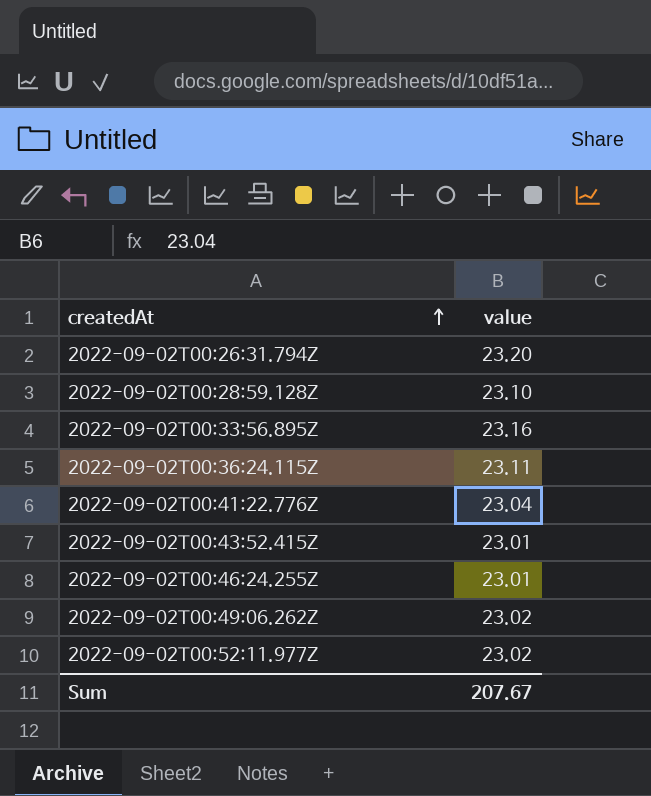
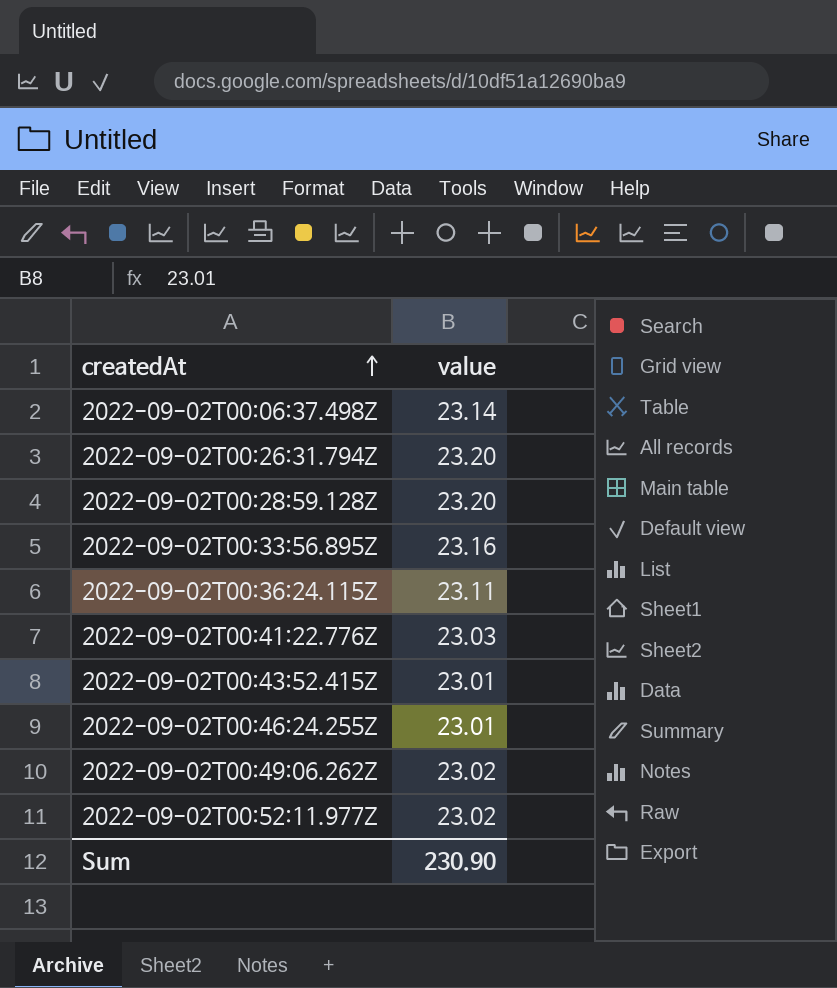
row 2022-09-02T00:06:37.498Z: none -> 23.14
2022-09-02T00:28:59.128Z | value: 23.10 -> 23.20
2022-09-02T00:41:22.776Z | value: 23.04 -> 23.03
Sum | value: 207.67 -> 230.90

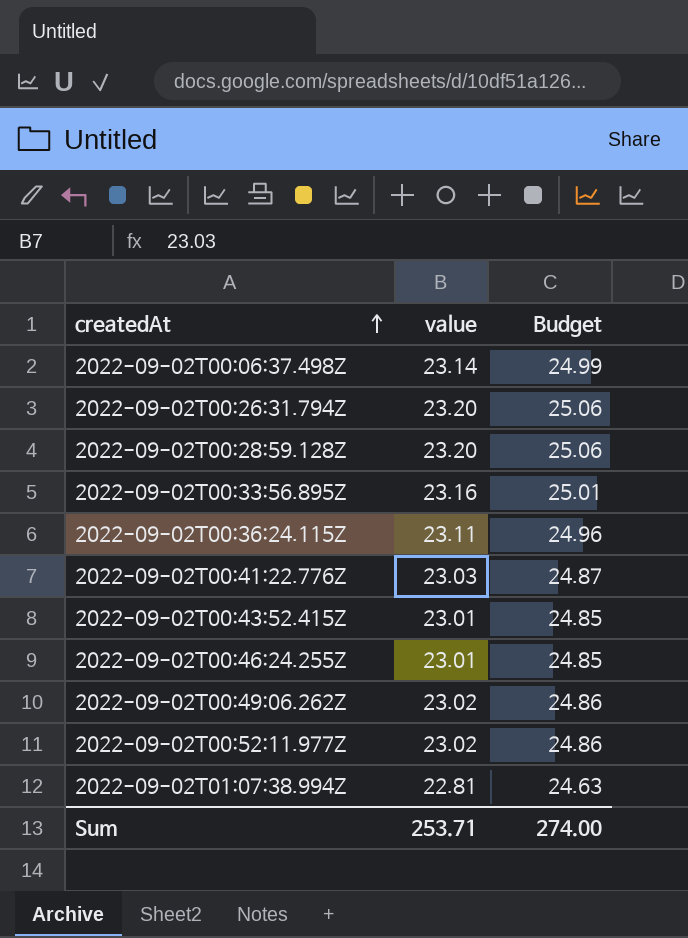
column Budget | formula: none -> [value] * 1.08
row 2022-09-02T01:07:38.994Z: none -> 22.81 | 24.63
Sum | value: 230.90 -> 253.71

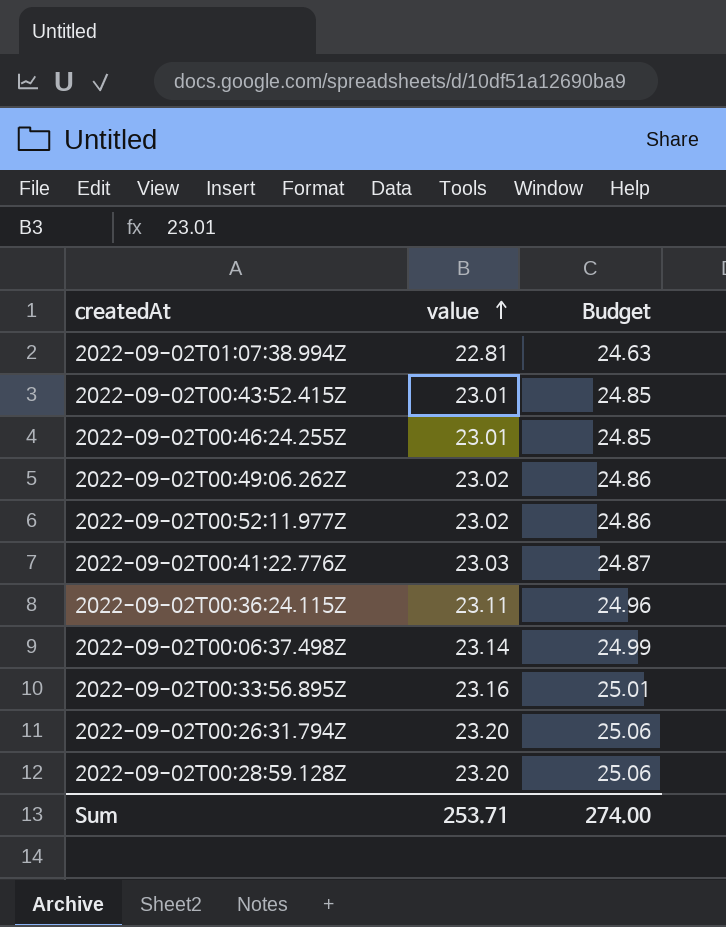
row order: createdAt ascending -> value ascending

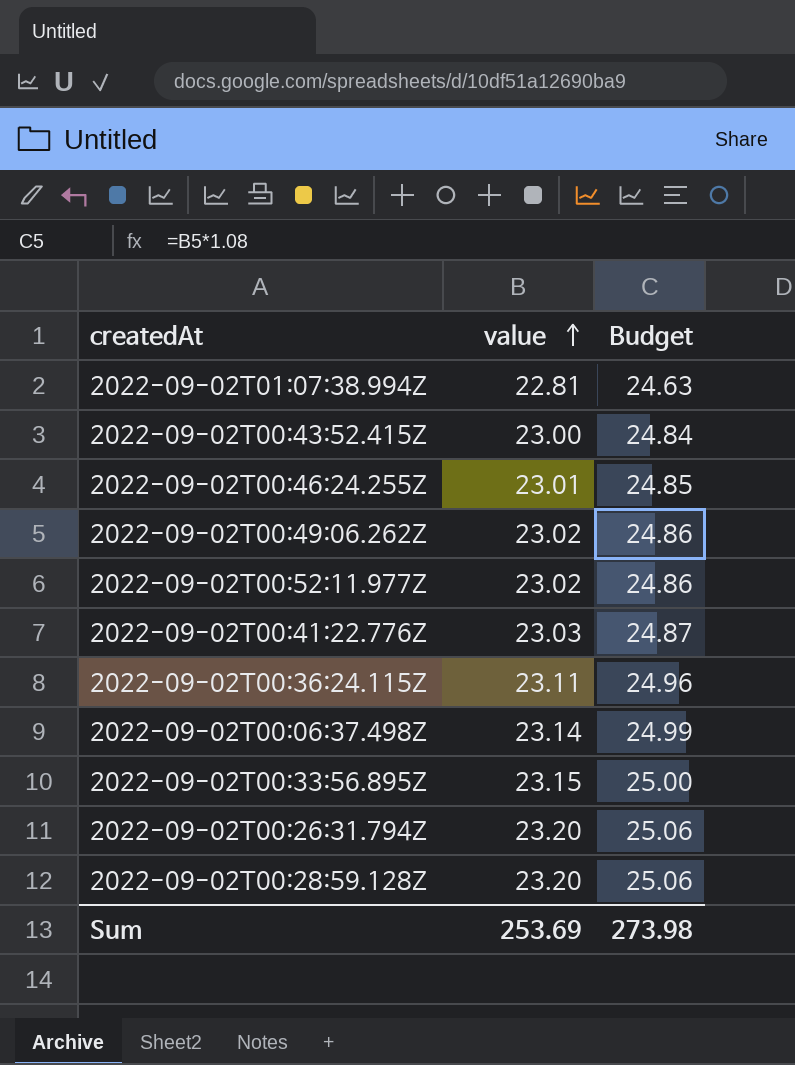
2022-09-02T00:43:52.415Z | value: 23.01 -> 23.00
2022-09-02T00:43:52.415Z | Budget: 24.85 -> 24.84
2022-09-02T00:33:56.895Z | value: 23.16 -> 23.15
2022-09-02T00:33:56.895Z | Budget: 25.01 -> 25.00
Sum | value: 253.71 -> 253.69
Sum | Budget: 274.00 -> 273.98

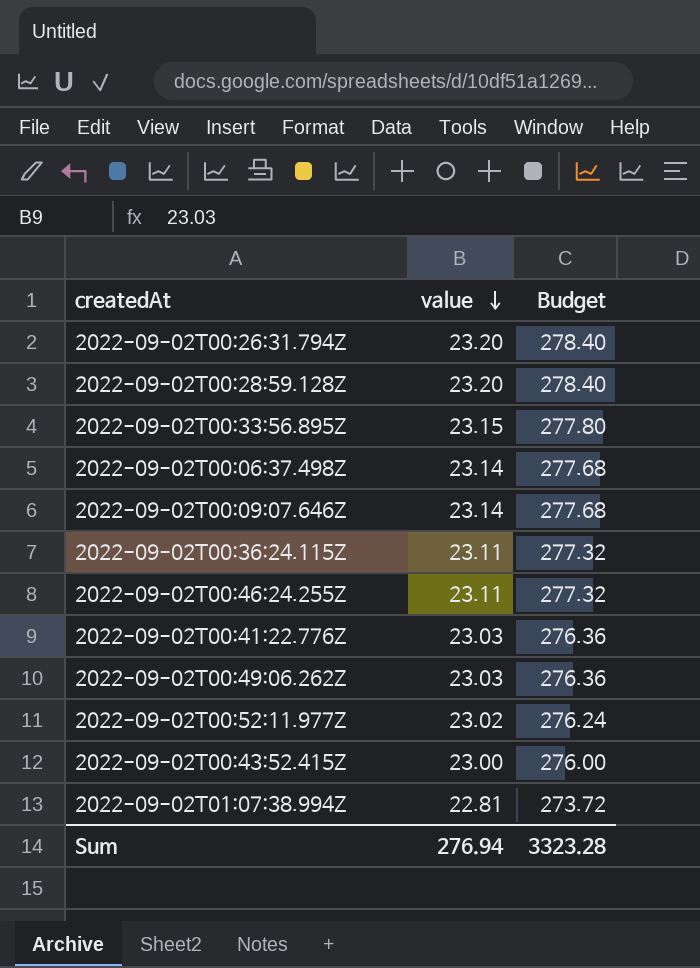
row order: value ascending -> value descending
column Budget | formula: [value] * 1.08 -> [value] * 12
row 2022-09-02T00:09:07.646Z: none -> 23.14 | 277.68
2022-09-02T00:46:24.255Z | value: 23.01 -> 23.11
2022-09-02T00:49:06.262Z | value: 23.02 -> 23.03
Sum | value: 253.69 -> 276.94
Sum | Budget: 273.98 -> 3323.28

